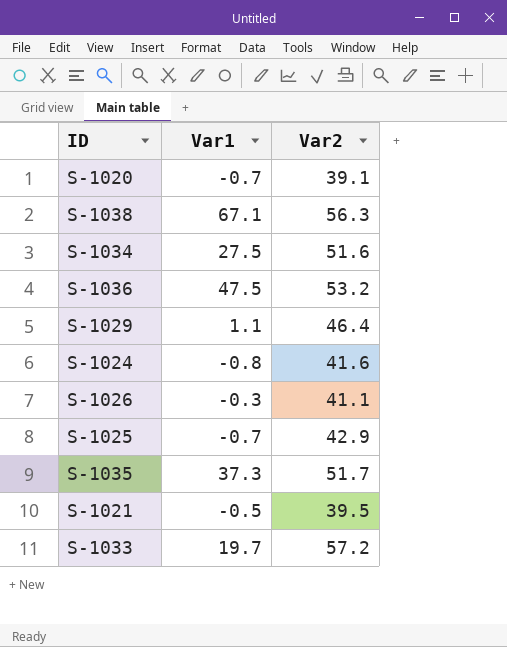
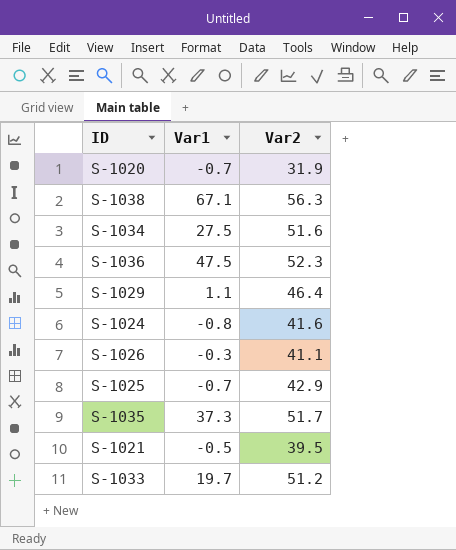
S-1020 | Var2: 39.1 -> 31.9
S-1036 | Var2: 53.2 -> 52.3
S-1033 | Var2: 57.2 -> 51.2

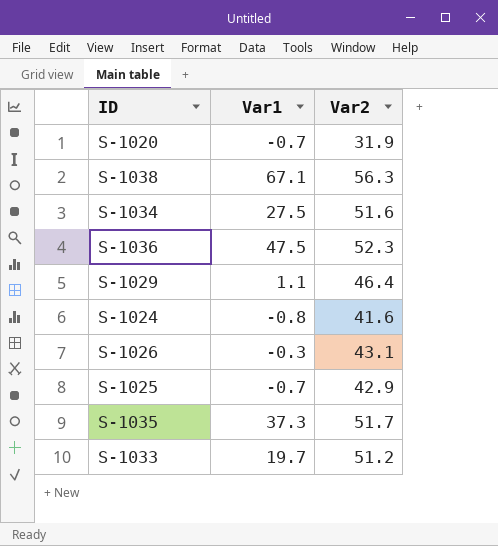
row S-1021: -0.5 | 39.5 -> none
S-1026 | Var2: 41.1 -> 43.1

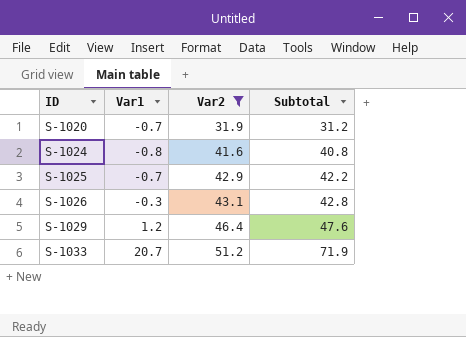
filter: none -> Var2 <= 51.2
row order: none -> ID ascending
column Subtotal | formula: none -> [Var1] + [Var2]
S-1029 | Var1: 1.1 -> 1.2
S-1033 | Var1: 19.7 -> 20.7

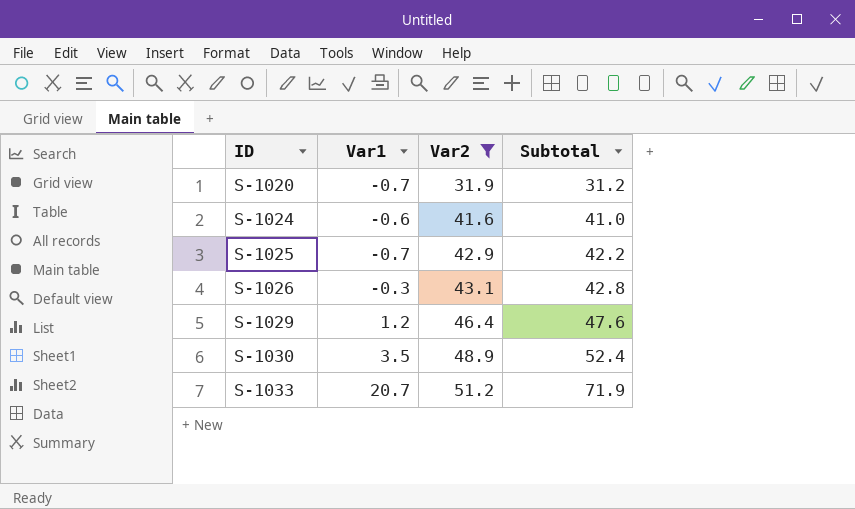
S-1024 | Var1: -0.8 -> -0.6
S-1024 | Subtotal: 40.8 -> 41.0
row S-1030: none -> 3.5 | 48.9 | 52.4

